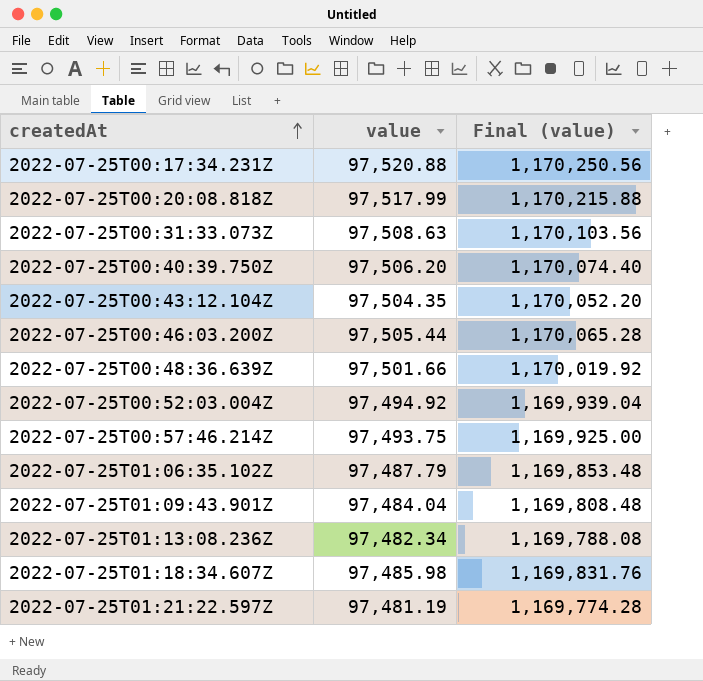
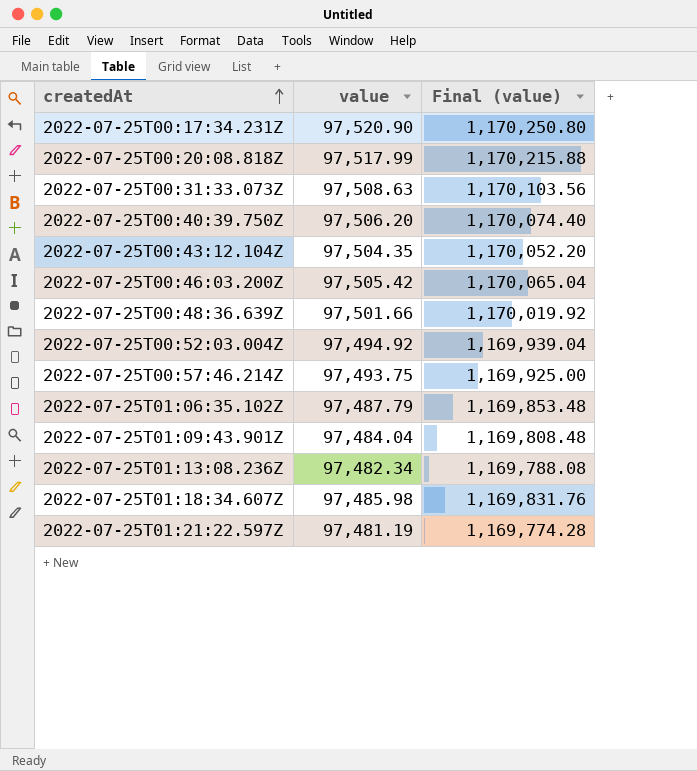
2022-07-25T00:17:34.231Z | value: 97,520.88 -> 97,520.90
2022-07-25T00:17:34.231Z | Final (value): 1,170,250.56 -> 1,170,250.80
2022-07-25T00:46:03.200Z | value: 97,505.44 -> 97,505.42
2022-07-25T00:46:03.200Z | Final (value): 1,170,065.28 -> 1,170,065.04

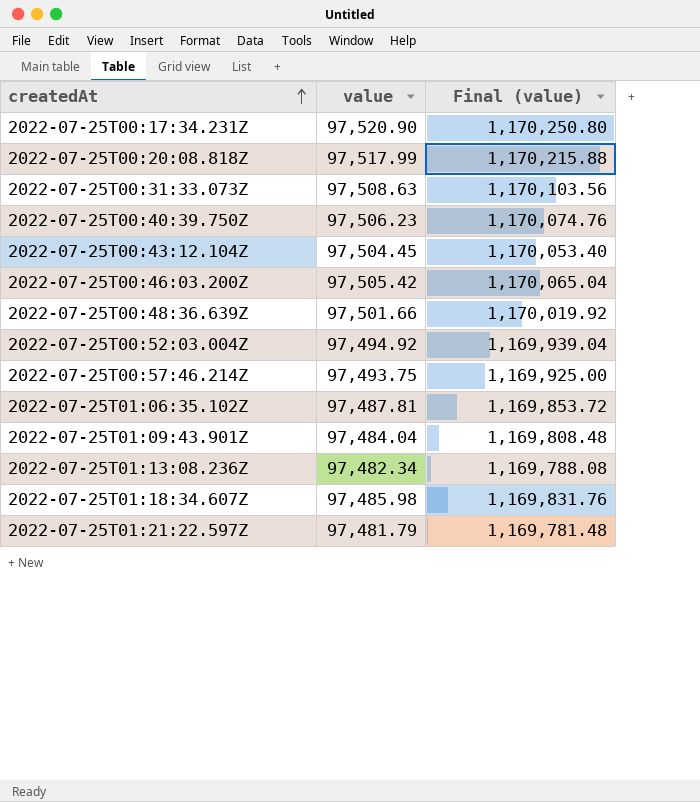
2022-07-25T00:40:39.750Z | value: 97,506.20 -> 97,506.23
2022-07-25T00:40:39.750Z | Final (value): 1,170,074.40 -> 1,170,074.76
2022-07-25T00:43:12.104Z | value: 97,504.35 -> 97,504.45
2022-07-25T00:43:12.104Z | Final (value): 1,170,052.20 -> 1,170,053.40
2022-07-25T01:06:35.102Z | value: 97,487.79 -> 97,487.81
2022-07-25T01:06:35.102Z | Final (value): 1,169,853.48 -> 1,169,853.72
2022-07-25T01:21:22.597Z | value: 97,481.19 -> 97,481.79
2022-07-25T01:21:22.597Z | Final (value): 1,169,774.28 -> 1,169,781.48

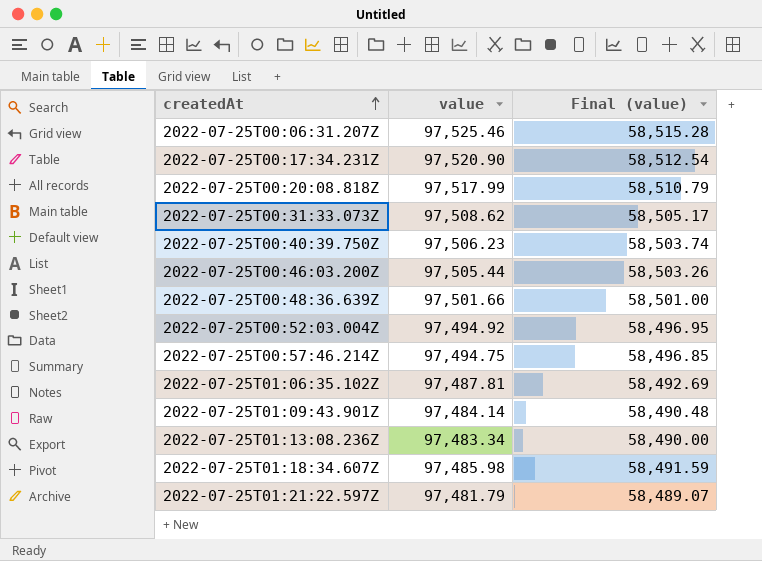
column Final (value) | formula: [value] * 12 -> [value] * 0.6
row 2022-07-25T00:43:12.104Z: 97,504.45 | 1,170,053.40 -> none
row 2022-07-25T00:06:31.207Z: none -> 97,525.46 | 58,515.28
2022-07-25T00:31:33.073Z | value: 97,508.63 -> 97,508.62
2022-07-25T00:46:03.200Z | value: 97,505.42 -> 97,505.44
2022-07-25T00:57:46.214Z | value: 97,493.75 -> 97,494.75
2022-07-25T01:09:43.901Z | value: 97,484.04 -> 97,484.14
2022-07-25T01:13:08.236Z | value: 97,482.34 -> 97,483.34

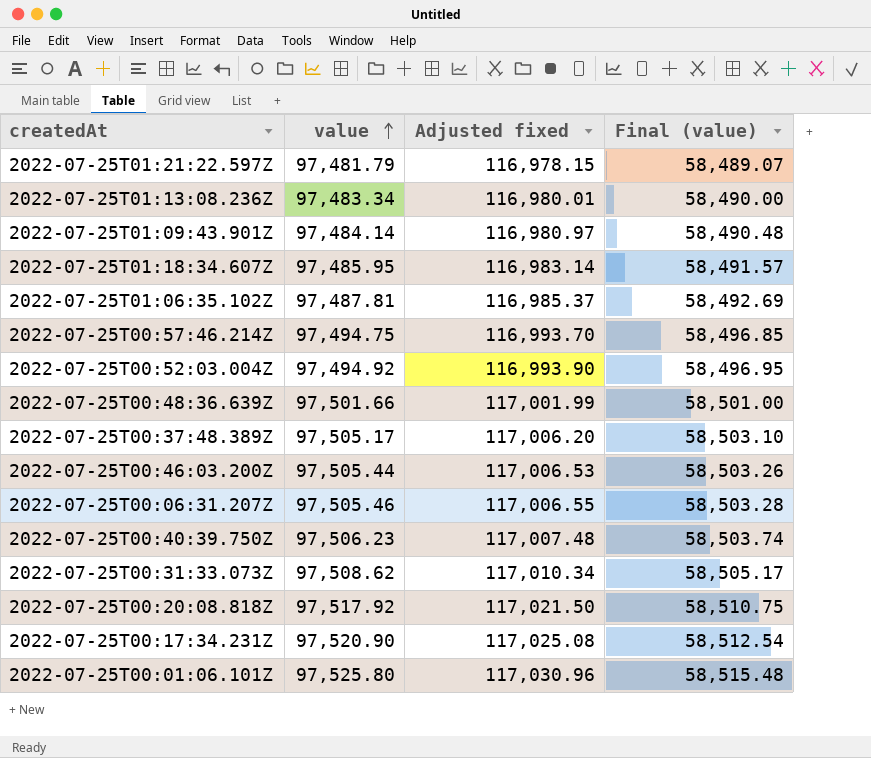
row order: createdAt ascending -> value ascending
column Adjusted fixed | formula: none -> [value] * 1.2
2022-07-25T01:18:34.607Z | value: 97,485.98 -> 97,485.95
2022-07-25T01:18:34.607Z | Final (value): 58,491.59 -> 58,491.57
row 2022-07-25T00:37:48.389Z: none -> 97,505.17 | 117,006.20 | 58,503.10
2022-07-25T00:06:31.207Z | value: 97,525.46 -> 97,505.46
2022-07-25T00:06:31.207Z | Final (value): 58,515.28 -> 58,503.28
2022-07-25T00:20:08.818Z | value: 97,517.99 -> 97,517.92
2022-07-25T00:20:08.818Z | Final (value): 58,510.79 -> 58,510.75
row 2022-07-25T00:01:06.101Z: none -> 97,525.80 | 117,030.96 | 58,515.48

